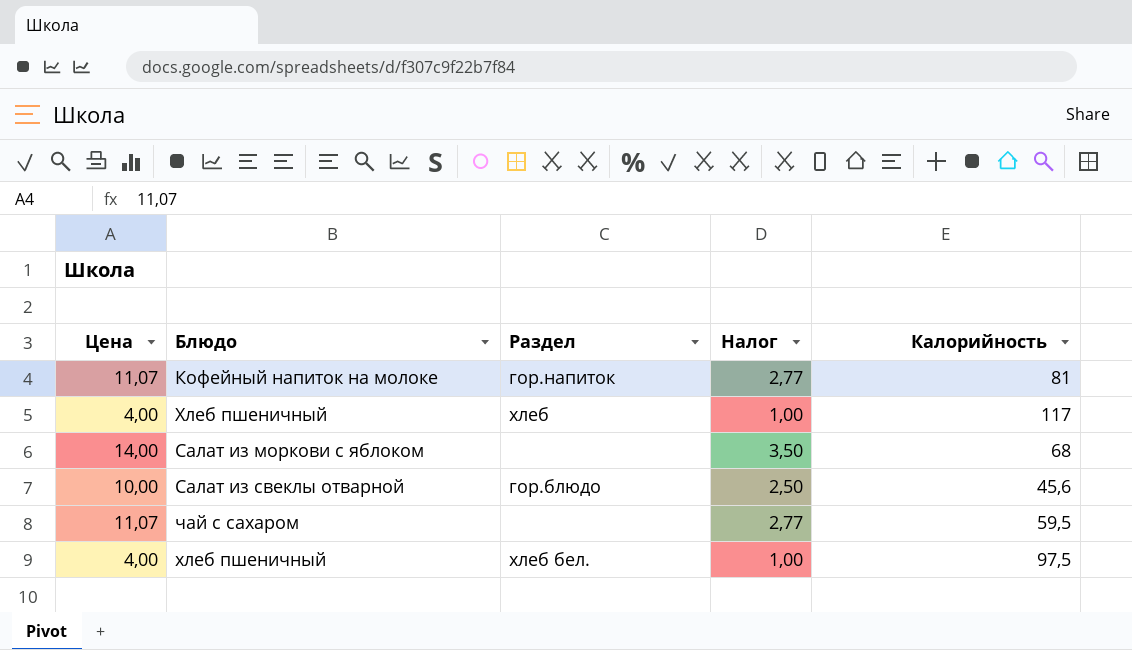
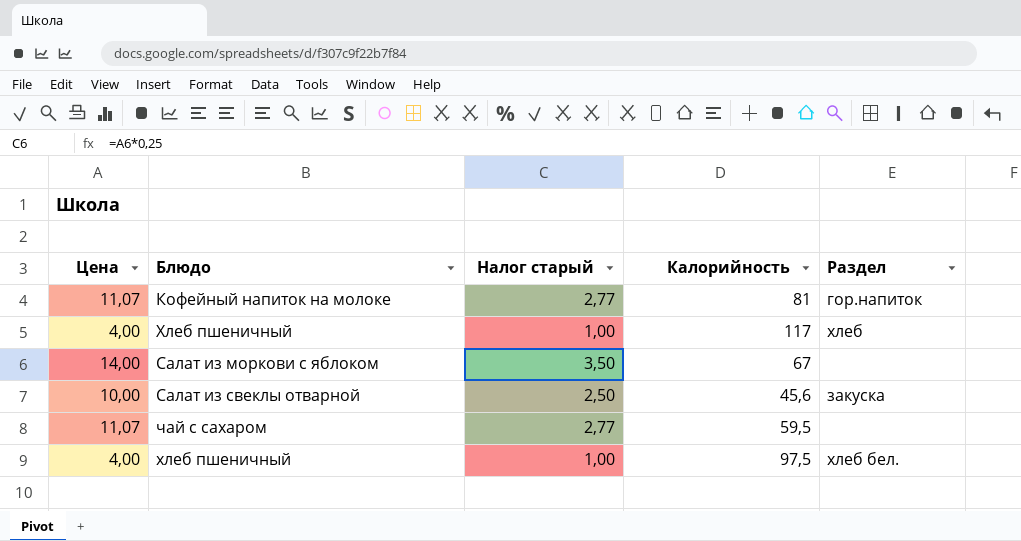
column name: Налог -> Налог старый
column Раздел | position: 3 -> 5
Салат из моркови с яблоком | Калорийность: 68 -> 67
Салат из свеклы отварной | Раздел: гор.блюдо -> закуска

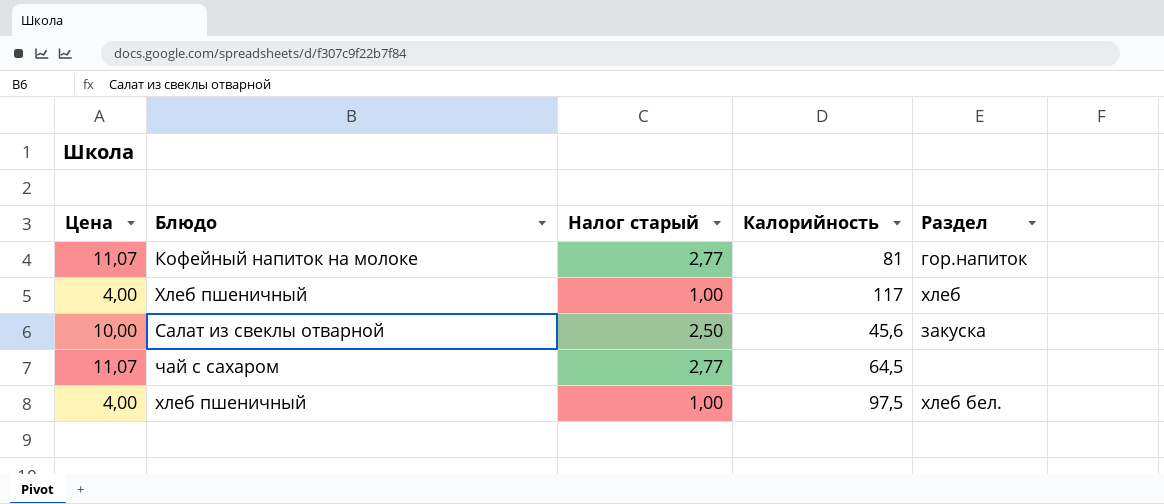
row Салат из моркови с яблоком: 14,00 | 3,50 | 67 | none -> none
чай с сахаром | Калорийность: 59,5 -> 64,5

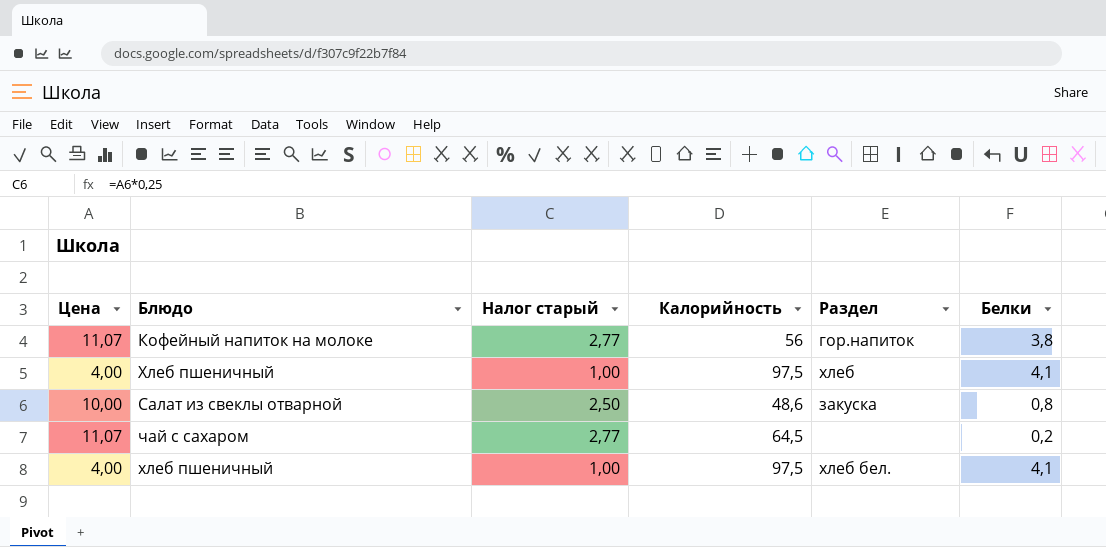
column Белки | position: none -> 6
Кофейный напиток на молоке | Калорийность: 81 -> 56
Хлеб пшеничный | Калорийность: 117 -> 97,5
Салат из свеклы отварной | Калорийность: 45,6 -> 48,6

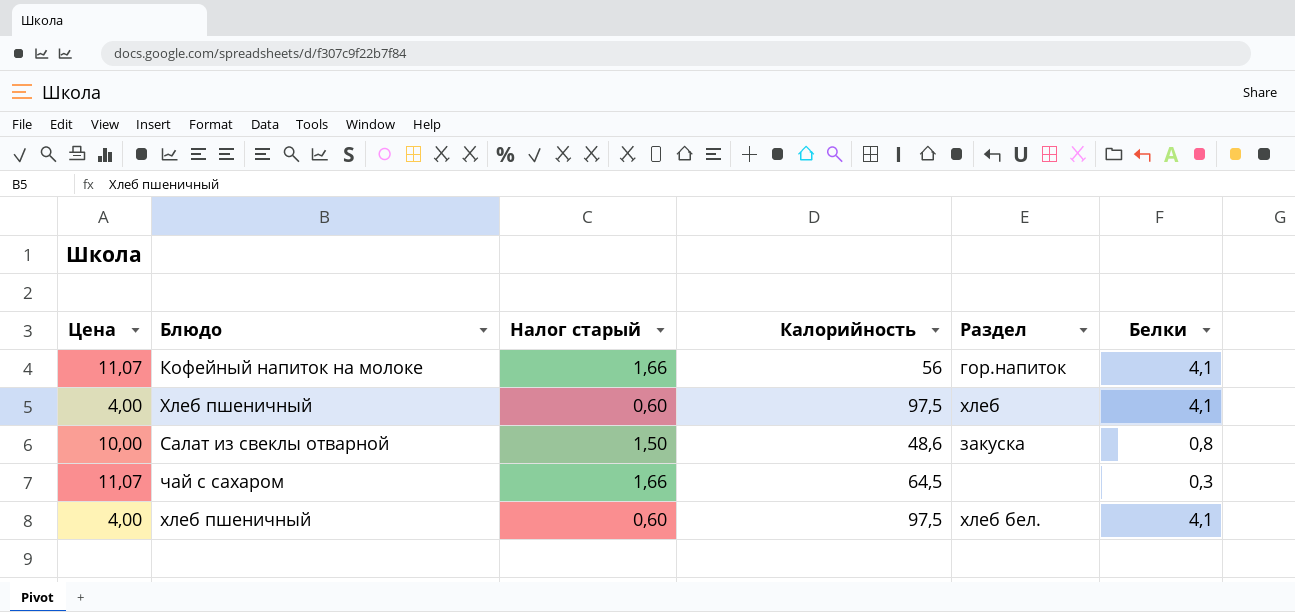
column Налог старый | formula: [Цена] * 0,25 -> [Цена] * 0,15
Кофейный напиток на молоке | Белки: 3,8 -> 4,1
чай с сахаром | Белки: 0,2 -> 0,3

